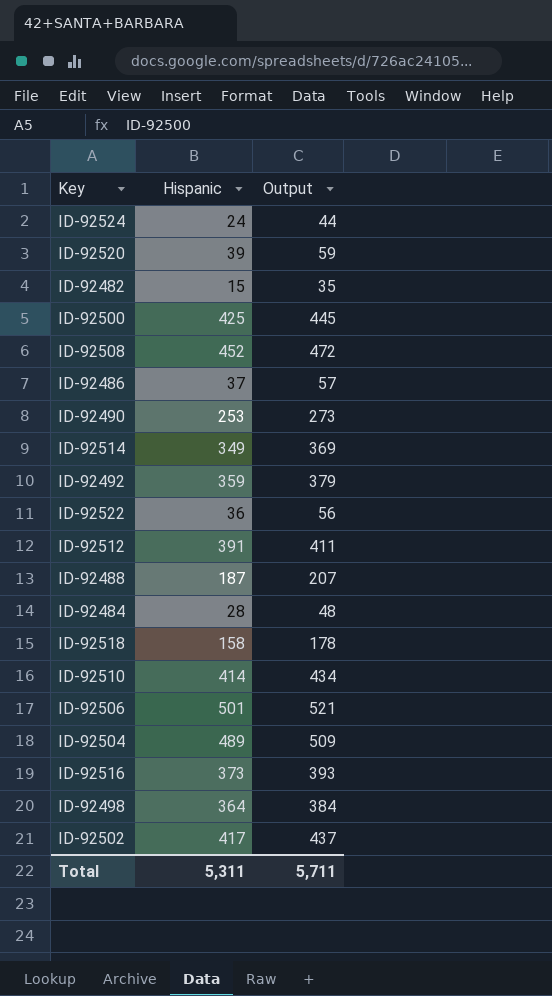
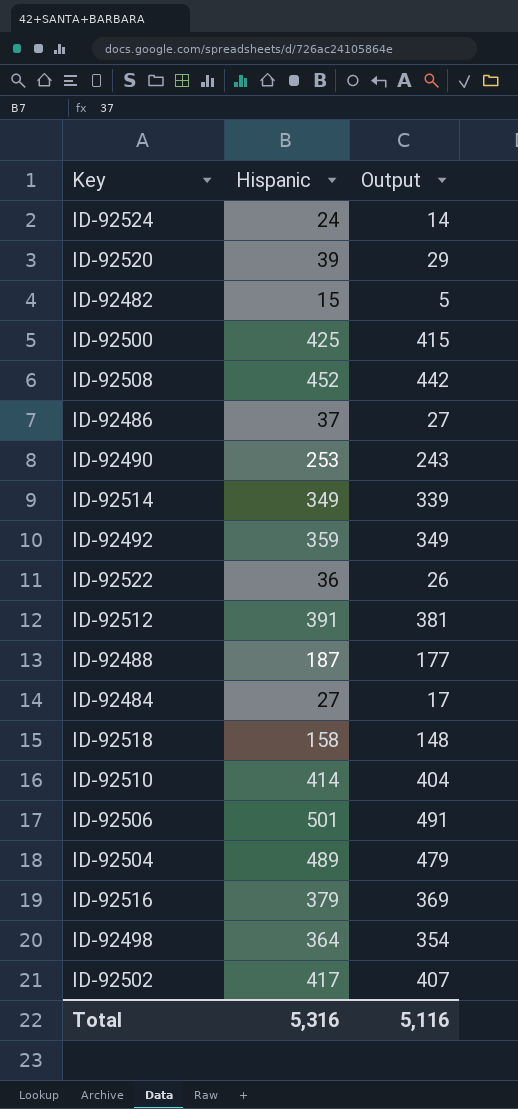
column Output | formula: [Hispanic] + 20 -> [Hispanic] - 10
ID-92484 | Hispanic: 28 -> 27
ID-92516 | Hispanic: 373 -> 379
Total | Hispanic: 5,311 -> 5,316
Total | Output: 5,711 -> 5,116

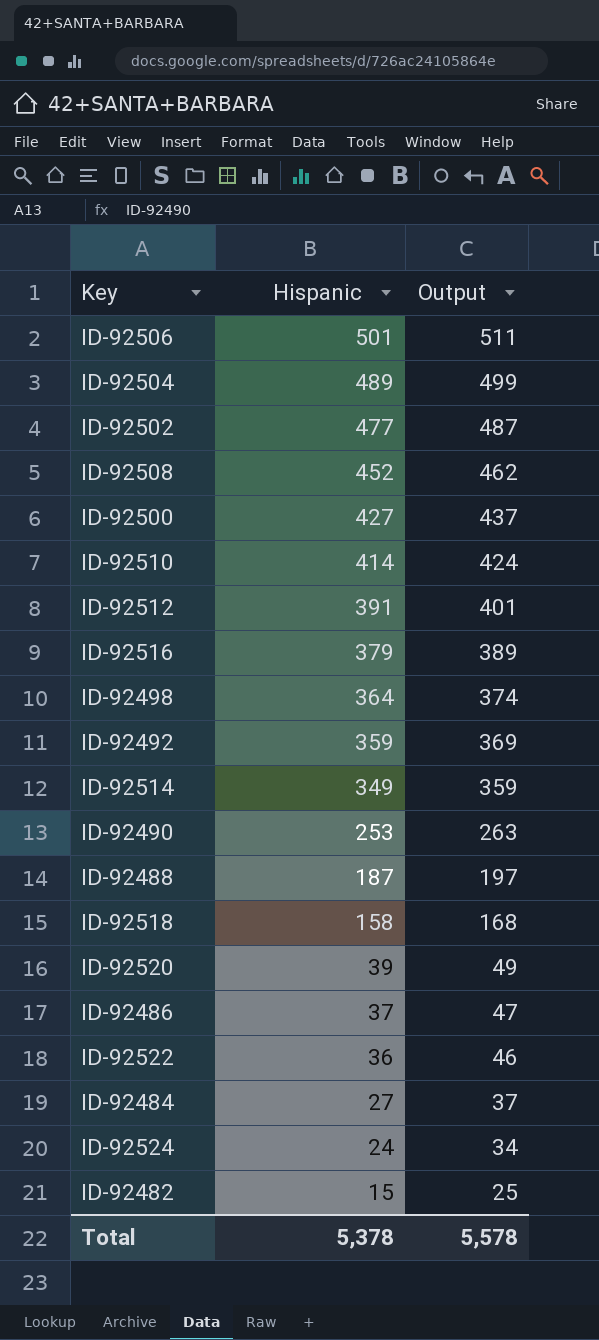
row order: none -> Hispanic descending
column Output | formula: [Hispanic] - 10 -> [Hispanic] + 10
ID-92502 | Hispanic: 417 -> 477
ID-92500 | Hispanic: 425 -> 427
Total | Hispanic: 5,316 -> 5,378
Total | Output: 5,116 -> 5,578

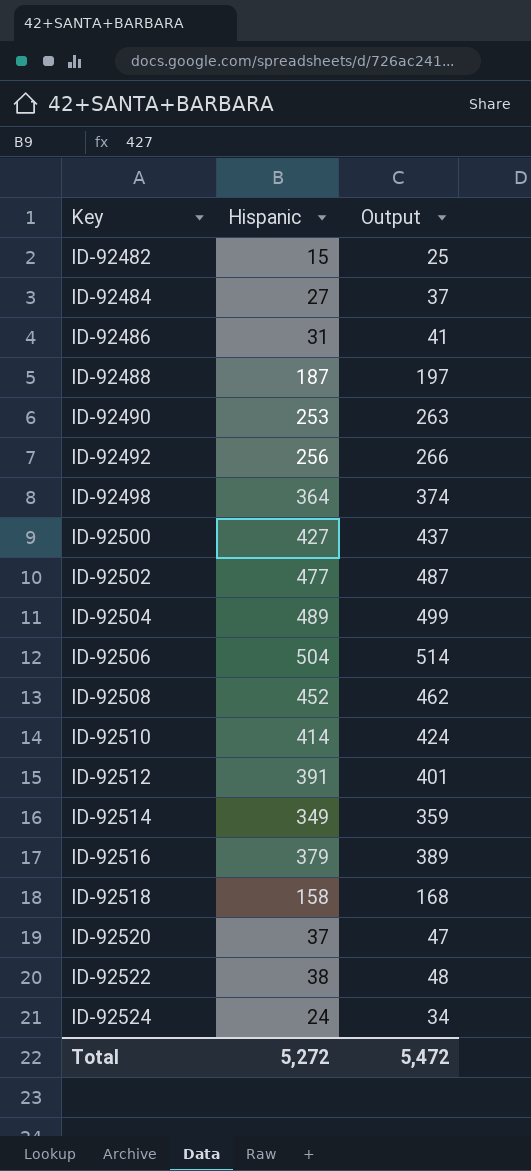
row order: Hispanic descending -> Key ascending
ID-92486 | Hispanic: 37 -> 31
ID-92486 | Output: 47 -> 41
ID-92492 | Hispanic: 359 -> 256
ID-92492 | Output: 369 -> 266
ID-92506 | Hispanic: 501 -> 504
ID-92506 | Output: 511 -> 514
ID-92520 | Hispanic: 39 -> 37
ID-92520 | Output: 49 -> 47
ID-92522 | Hispanic: 36 -> 38
ID-92522 | Output: 46 -> 48
Total | Hispanic: 5,378 -> 5,272
Total | Output: 5,578 -> 5,472

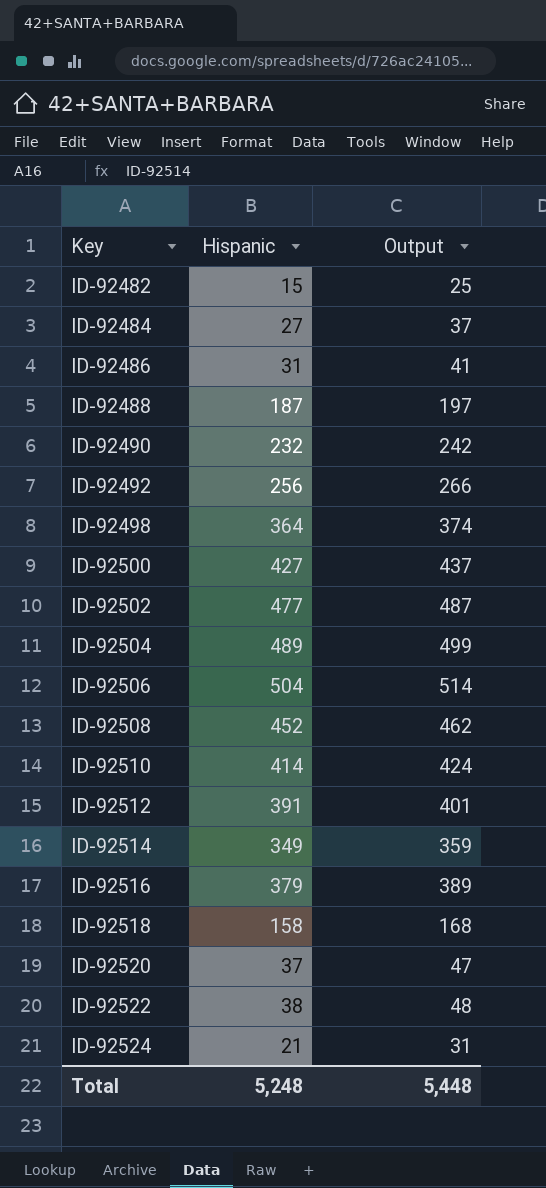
ID-92490 | Hispanic: 253 -> 232
ID-92490 | Output: 263 -> 242
ID-92524 | Hispanic: 24 -> 21
ID-92524 | Output: 34 -> 31
Total | Hispanic: 5,272 -> 5,248
Total | Output: 5,472 -> 5,448

